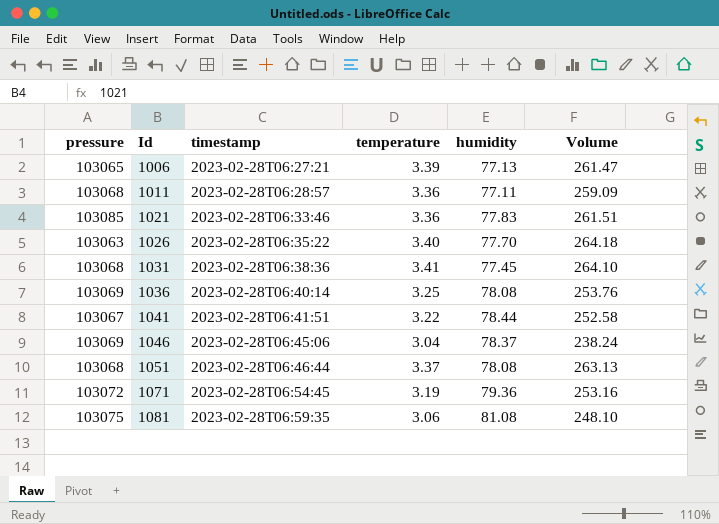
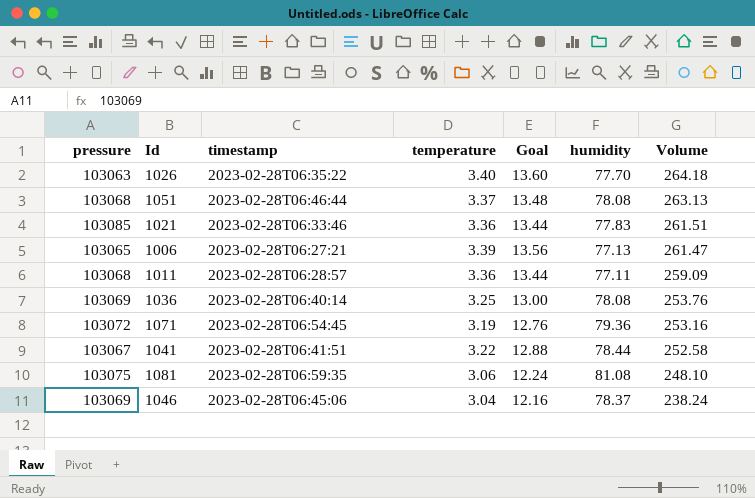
row order: Id ascending -> Volume descending
column Goal | formula: none -> [temperature] * 4
row 1031: 103068 | 2023-02-28T06:38:36 | 3.41 | 77.45 | 264.10 -> none

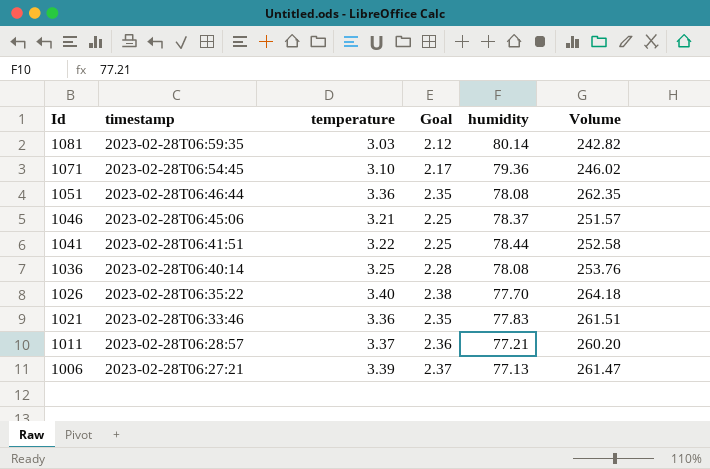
row order: Volume descending -> Id descending
column pressure | position: 1 -> none
column Goal | formula: [temperature] * 4 -> [temperature] * 0.7
1081 | temperature: 3.06 -> 3.03
1081 | humidity: 81.08 -> 80.14
1081 | Volume: 248.10 -> 242.82
1071 | temperature: 3.19 -> 3.10
1071 | Volume: 253.16 -> 246.02
1051 | temperature: 3.37 -> 3.36
1051 | Volume: 263.13 -> 262.35
1046 | temperature: 3.04 -> 3.21
1046 | Volume: 238.24 -> 251.57
1011 | temperature: 3.36 -> 3.37
1011 | humidity: 77.11 -> 77.21
1011 | Volume: 259.09 -> 260.20

